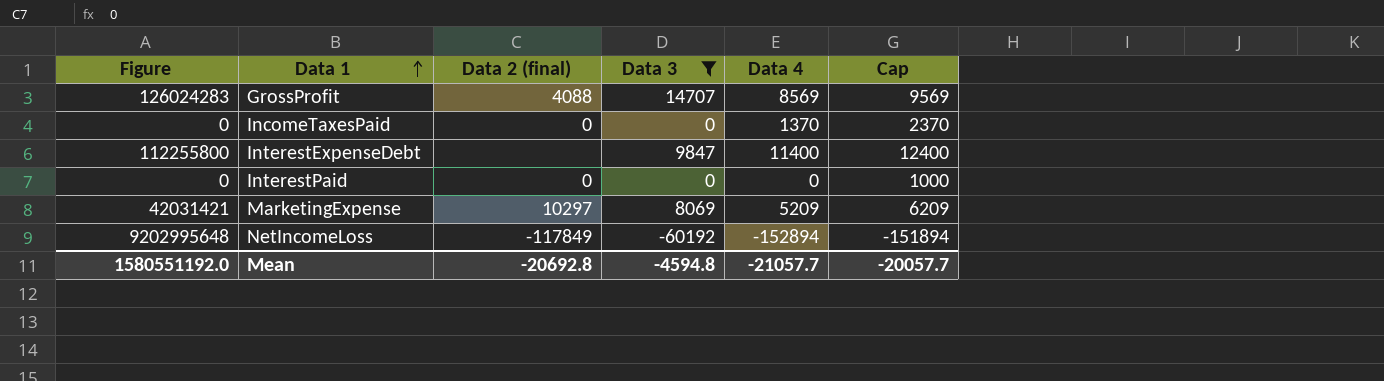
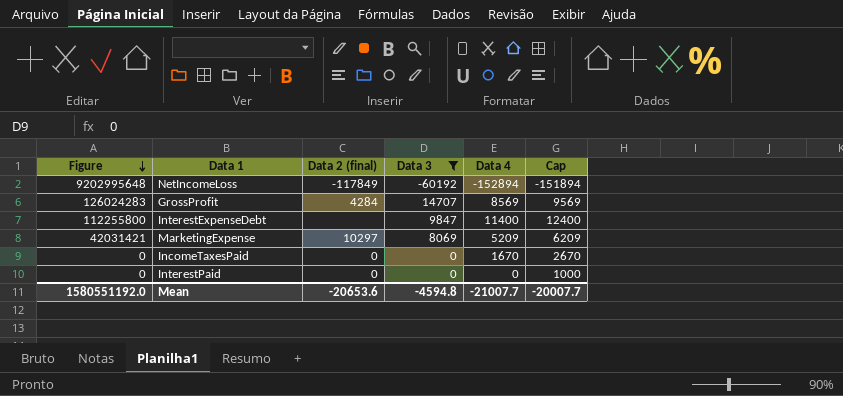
row order: Data 1 ascending -> Figure descending
GrossProfit | Data 2 (final): 4088 -> 4284
IncomeTaxesPaid | Data 4: 1370 -> 1670
IncomeTaxesPaid | Cap: 2370 -> 2670
Mean | Data 2 (final): -20692.8 -> -20653.6
Mean | Data 4: -21057.7 -> -21007.7
Mean | Cap: -20057.7 -> -20007.7

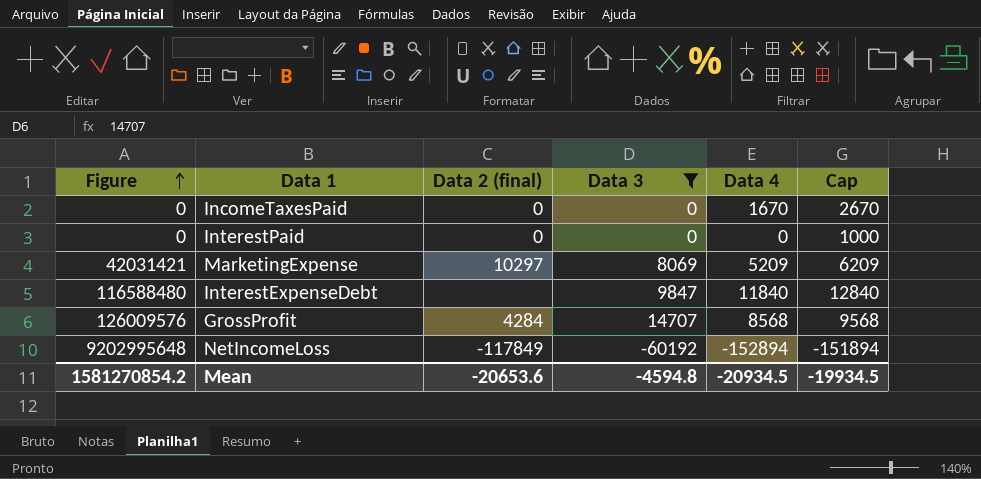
row order: Figure descending -> Figure ascending
InterestExpenseDebt | Figure: 112255800 -> 116588480
InterestExpenseDebt | Data 4: 11400 -> 11840
InterestExpenseDebt | Cap: 12400 -> 12840
GrossProfit | Figure: 126024283 -> 126009576
GrossProfit | Data 4: 8569 -> 8568
GrossProfit | Cap: 9569 -> 9568
Mean | Figure: 1580551192.0 -> 1581270854.2
Mean | Data 4: -21007.7 -> -20934.5
Mean | Cap: -20007.7 -> -19934.5

